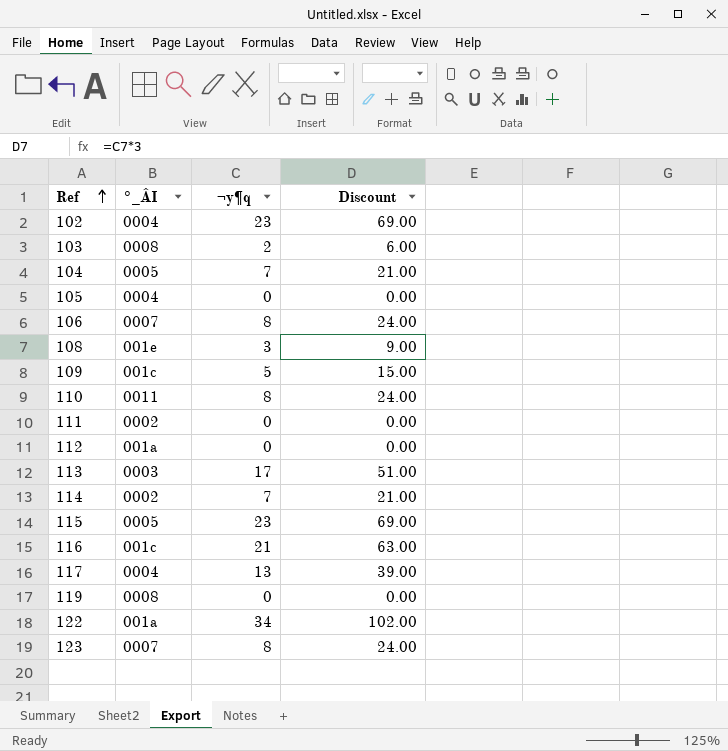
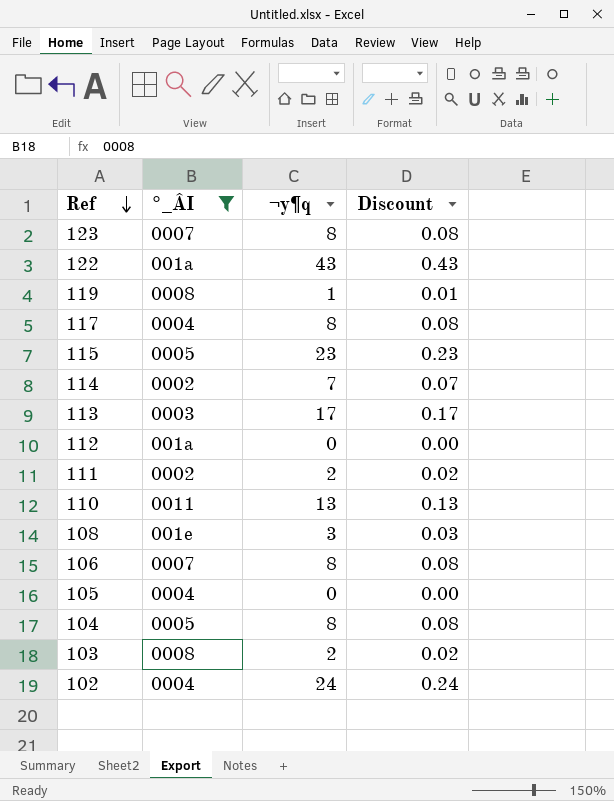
filter: none -> °_ÂI != 001c
row order: Ref ascending -> Ref descending
column Discount | formula: [¬y¶q] * 3 -> [¬y¶q] * 0.01
122 | ¬y¶q: 34 -> 43
119 | ¬y¶q: 0 -> 1
117 | ¬y¶q: 13 -> 8
111 | ¬y¶q: 0 -> 2
110 | ¬y¶q: 8 -> 13
104 | ¬y¶q: 7 -> 8
102 | ¬y¶q: 23 -> 24

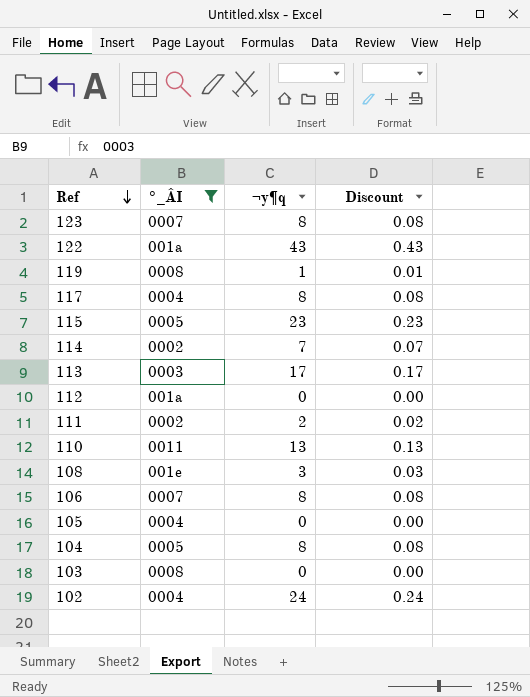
103 | ¬y¶q: 2 -> 0
103 | Discount: 0.02 -> 0.00

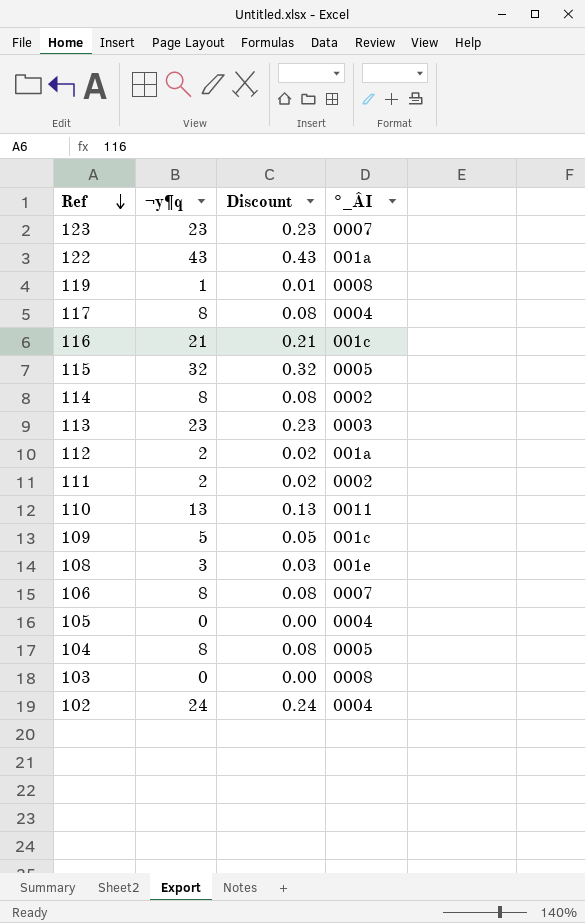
filter: °_ÂI != 001c -> none
column °_ÂI | position: 2 -> 4
123 | ¬y¶q: 8 -> 23
123 | Discount: 0.08 -> 0.23
115 | ¬y¶q: 23 -> 32
115 | Discount: 0.23 -> 0.32
114 | ¬y¶q: 7 -> 8
114 | Discount: 0.07 -> 0.08
113 | ¬y¶q: 17 -> 23
113 | Discount: 0.17 -> 0.23
112 | ¬y¶q: 0 -> 2
112 | Discount: 0.00 -> 0.02

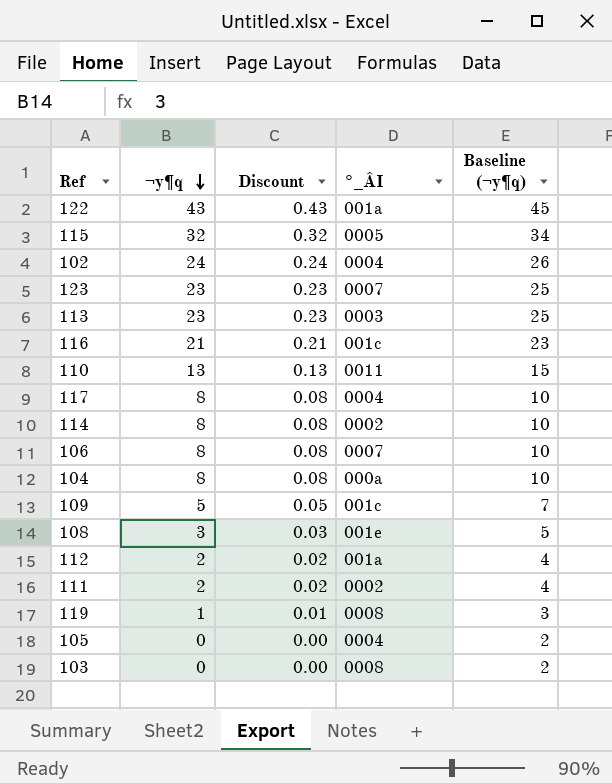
row order: Ref descending -> ¬y¶q descending
column Baseline (¬y¶q) | formula: none -> [¬y¶q] + 2
104 | °_ÂI: 0005 -> 000a

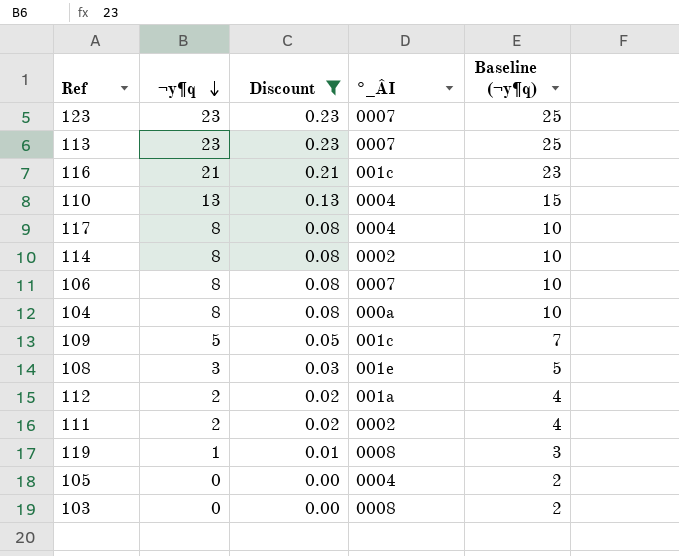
filter: none -> Discount <= 0.23
113 | °_ÂI: 0003 -> 0007
110 | °_ÂI: 0011 -> 0004

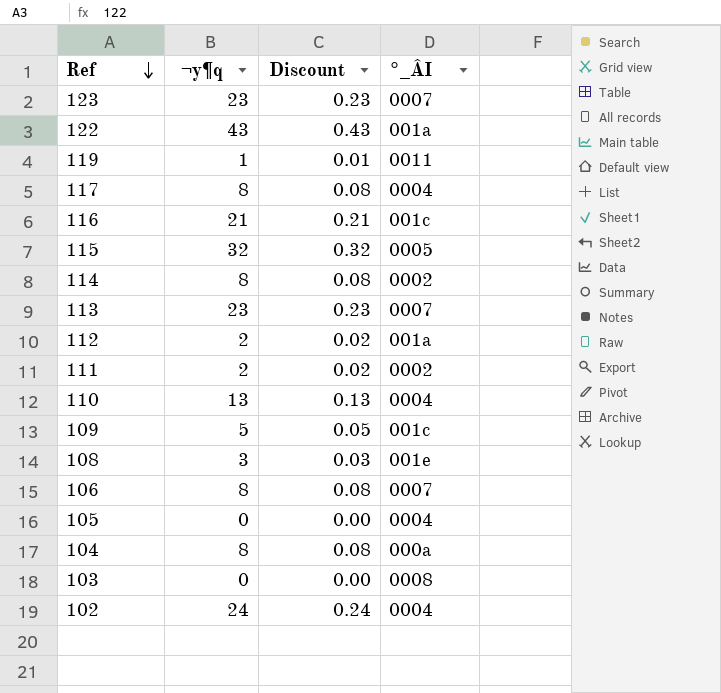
filter: Discount <= 0.23 -> none
row order: ¬y¶q descending -> Ref descending
column Baseline (¬y¶q) | formula: [¬y¶q] + 2 -> none
119 | °_ÂI: 0008 -> 0011

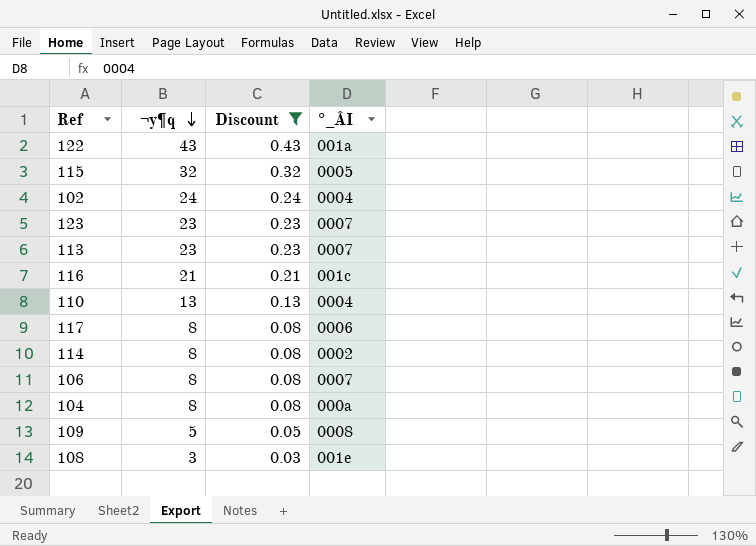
filter: none -> Discount >= 0.03
row order: Ref descending -> ¬y¶q descending
117 | °_ÂI: 0004 -> 0006
109 | °_ÂI: 001c -> 0008

